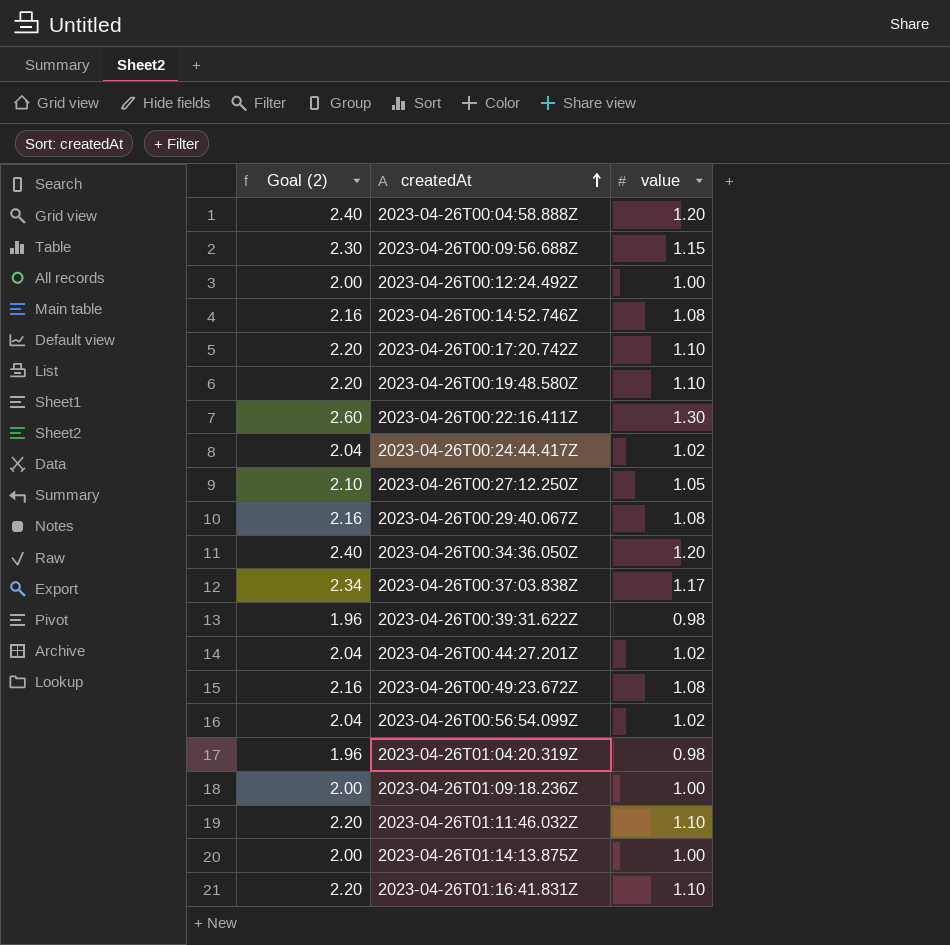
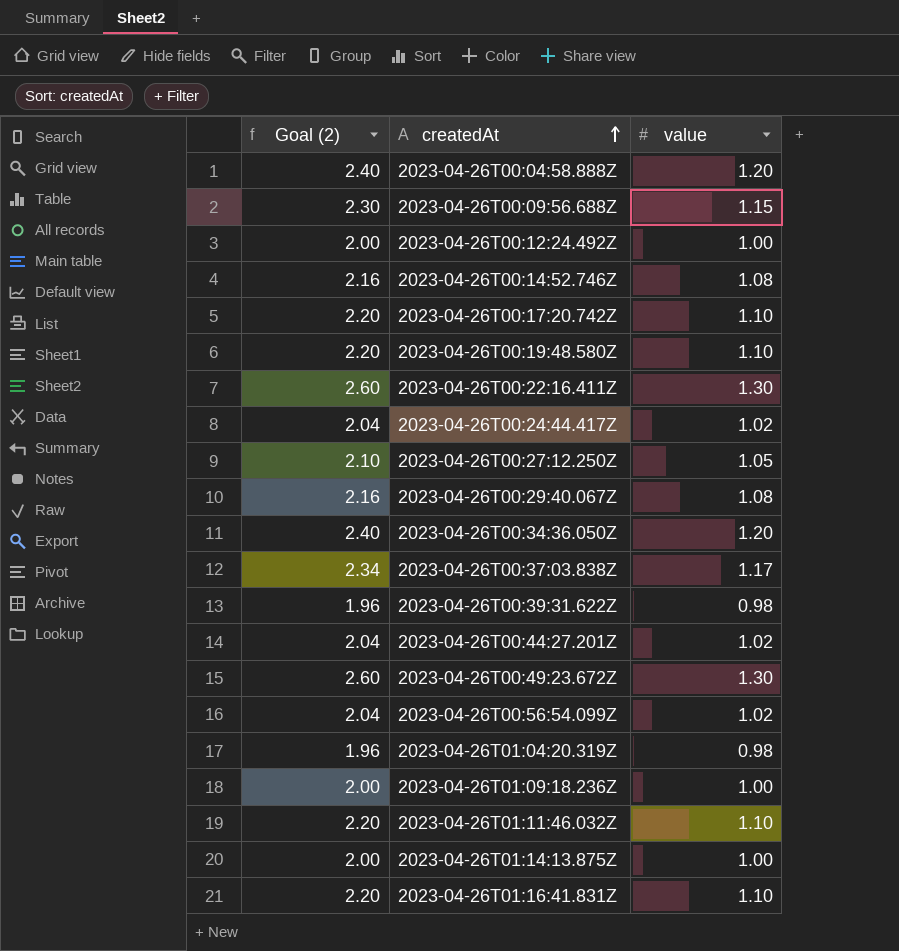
2023-04-26T00:49:23.672Z | Goal (2): 2.16 -> 2.60
2023-04-26T00:49:23.672Z | value: 1.08 -> 1.30

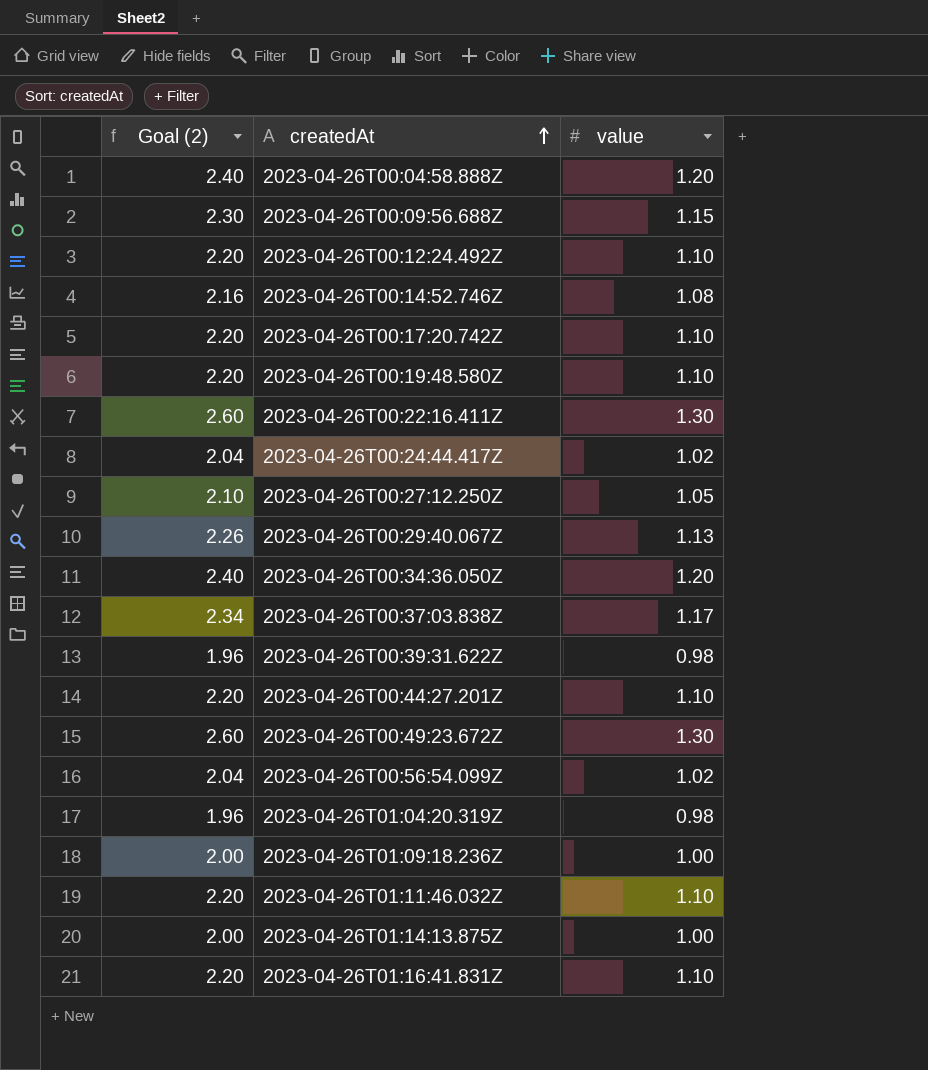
2023-04-26T00:12:24.492Z | Goal (2): 2.00 -> 2.20
2023-04-26T00:12:24.492Z | value: 1.00 -> 1.10
2023-04-26T00:29:40.067Z | Goal (2): 2.16 -> 2.26
2023-04-26T00:29:40.067Z | value: 1.08 -> 1.13
2023-04-26T00:44:27.201Z | Goal (2): 2.04 -> 2.20
2023-04-26T00:44:27.201Z | value: 1.02 -> 1.10

